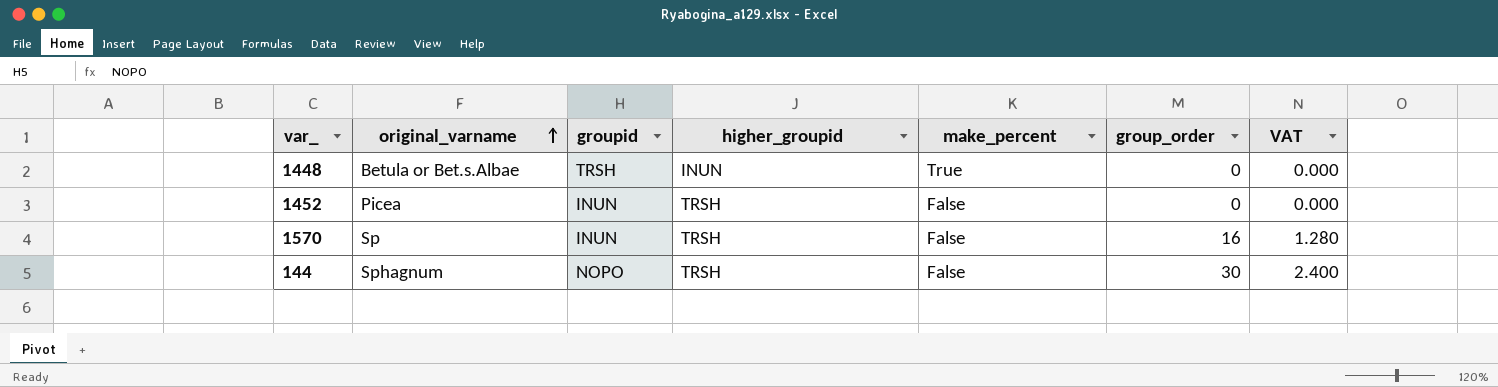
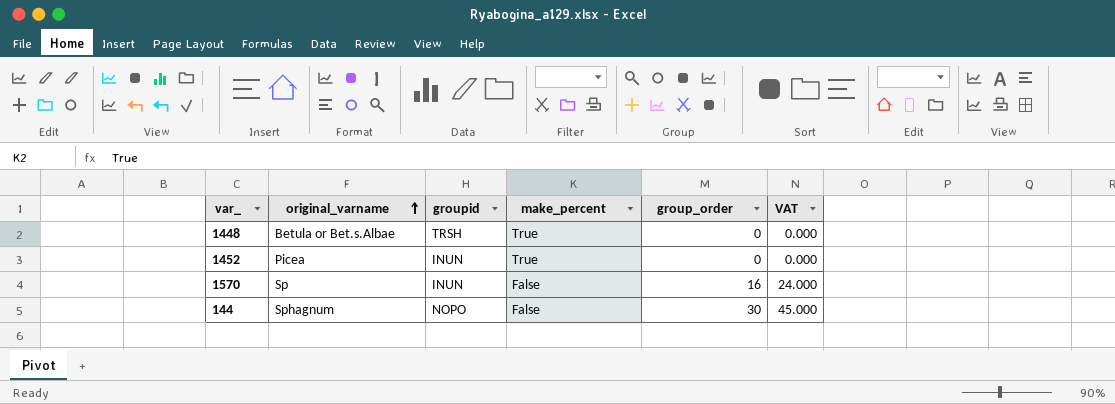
column higher_groupid | position: 4 -> none
column VAT | formula: [group_order] * 0.08 -> [group_order] * 1.5
1452 | make_percent: False -> True

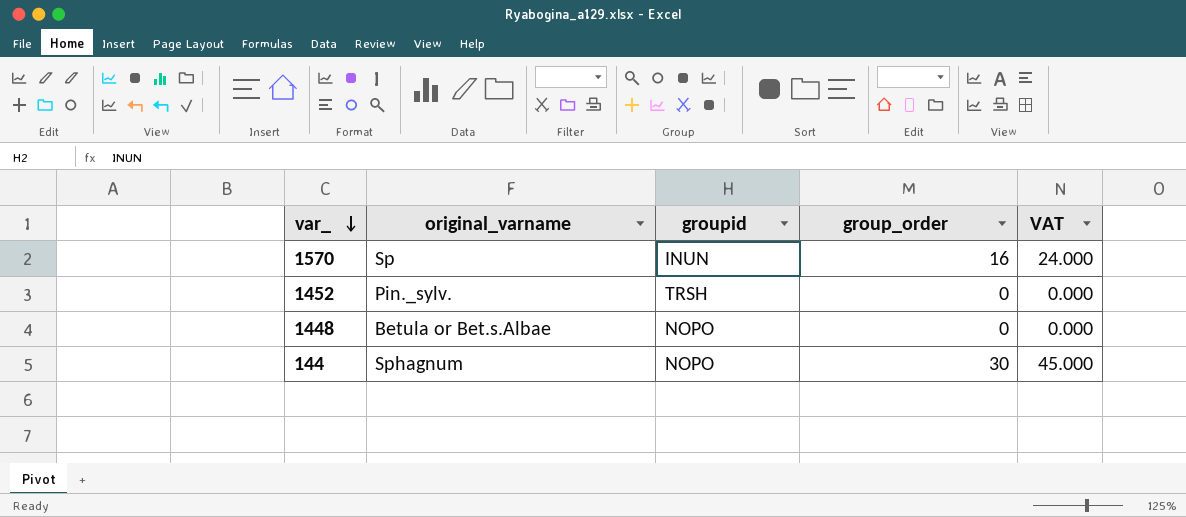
row order: original_varname ascending -> var_ descending
column make_percent | position: 4 -> none
1452 | original_varname: Picea -> Pin._sylv.
1452 | groupid: INUN -> TRSH
1448 | groupid: TRSH -> NOPO

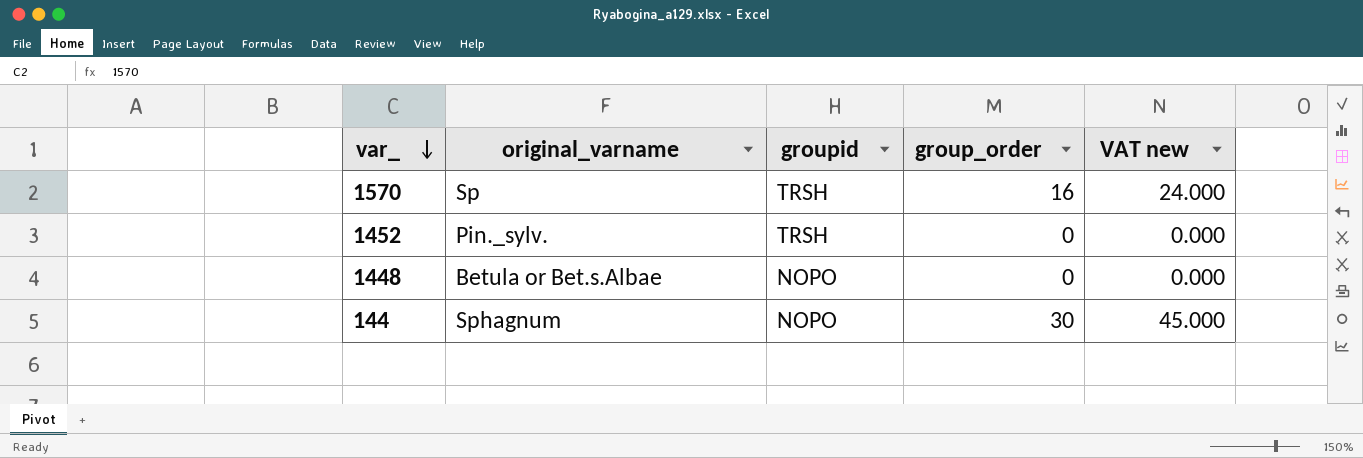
column name: VAT -> VAT new
1570 | groupid: INUN -> TRSH

